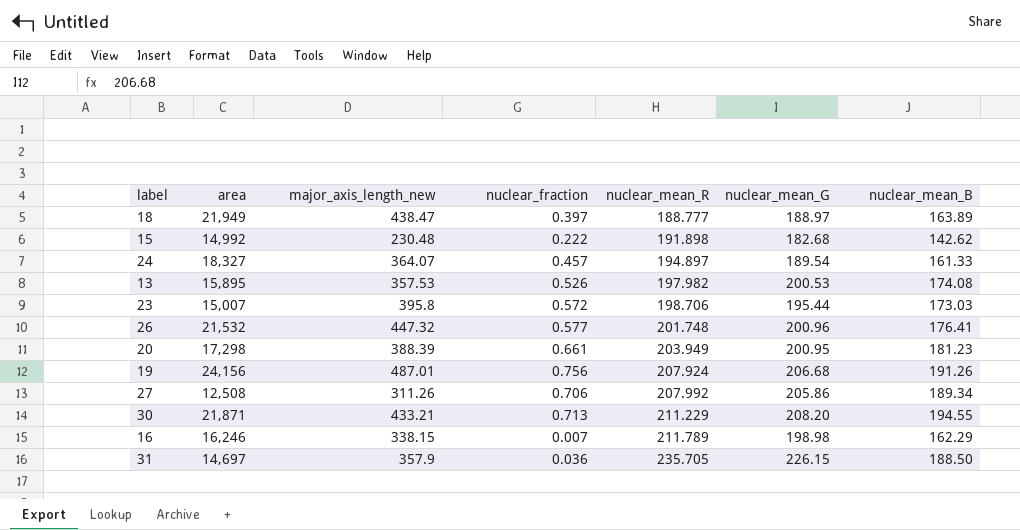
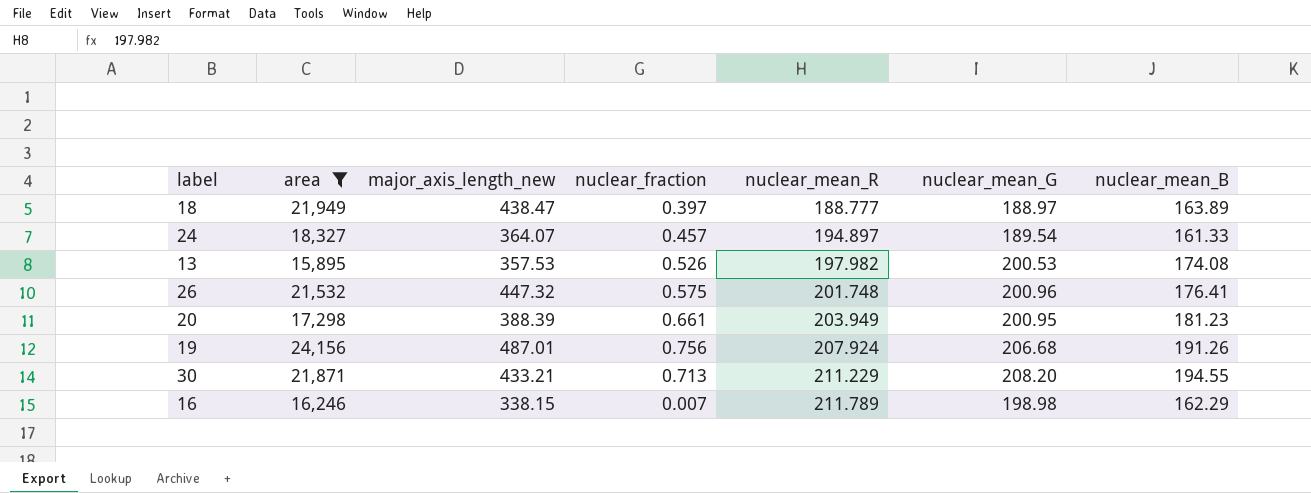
filter: none -> area >= 15,895
26 | nuclear_fraction: 0.577 -> 0.575

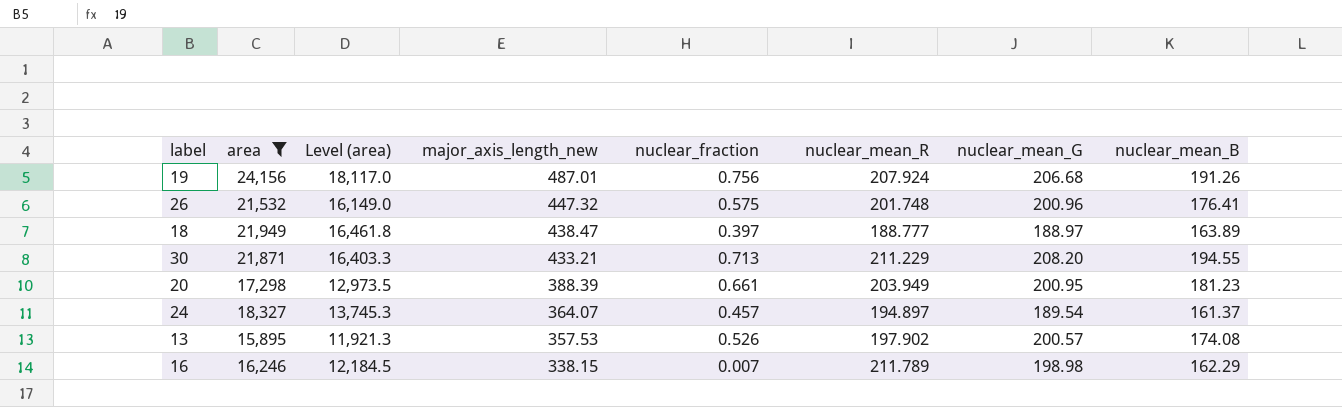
row order: nuclear_mean_R ascending -> major_axis_length_new descending
column Level (area) | formula: none -> [area] * 0.75
24 | nuclear_mean_B: 161.33 -> 161.37
13 | nuclear_mean_R: 197.982 -> 197.902
13 | nuclear_mean_G: 200.53 -> 200.57

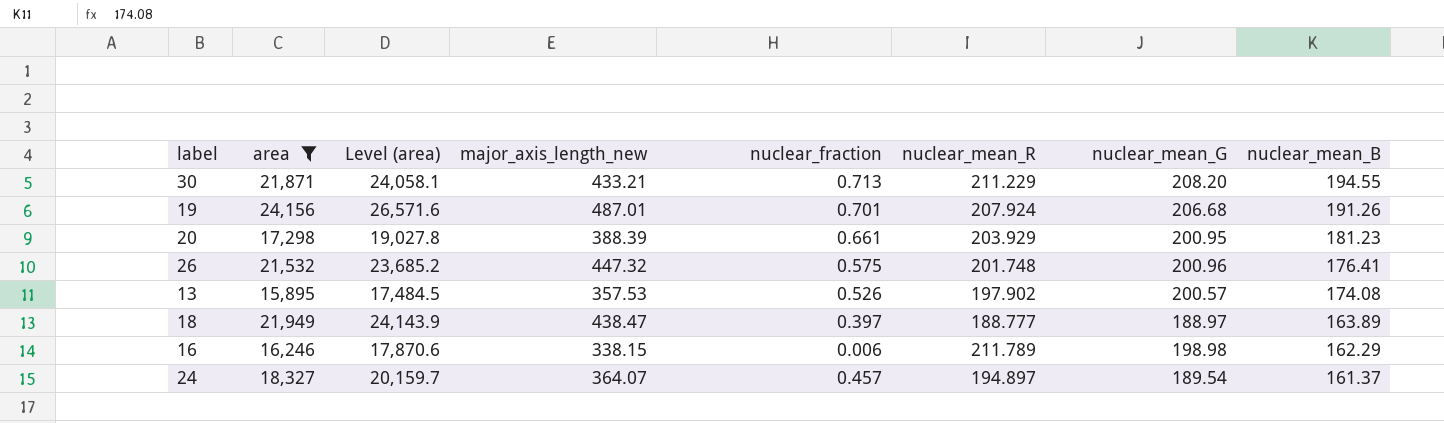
row order: major_axis_length_new descending -> nuclear_mean_B descending
column Level (area) | formula: [area] * 0.75 -> [area] * 1.1
19 | nuclear_fraction: 0.756 -> 0.701
20 | nuclear_mean_R: 203.949 -> 203.929
16 | nuclear_fraction: 0.007 -> 0.006

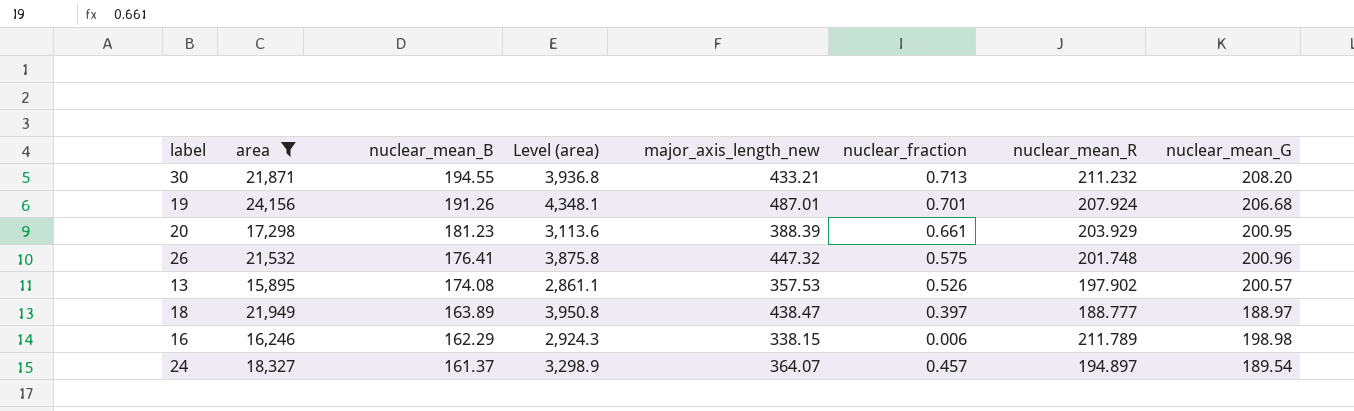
column nuclear_mean_B | position: 8 -> 3
column Level (area) | formula: [area] * 1.1 -> [area] * 0.18
30 | nuclear_mean_R: 211.229 -> 211.232

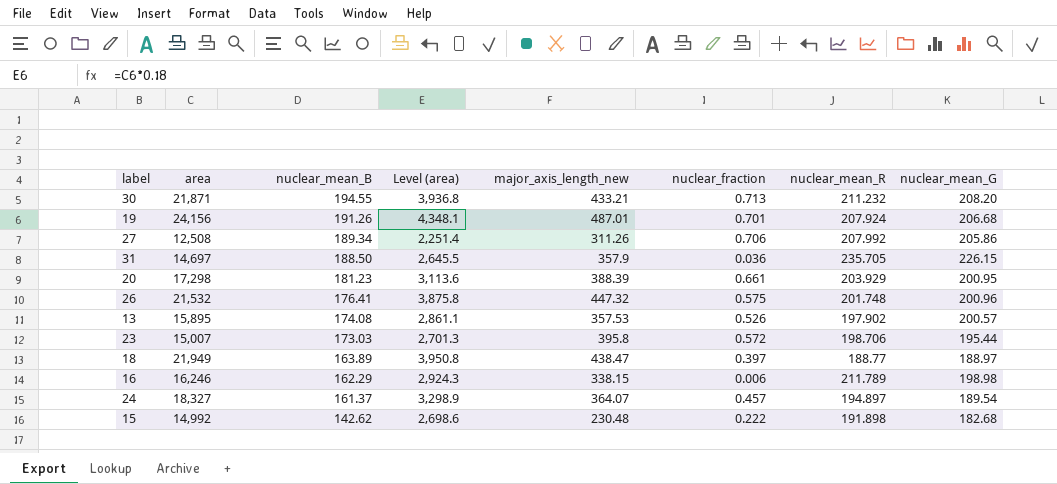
filter: area >= 15,895 -> none
18 | nuclear_mean_R: 188.777 -> 188.77

